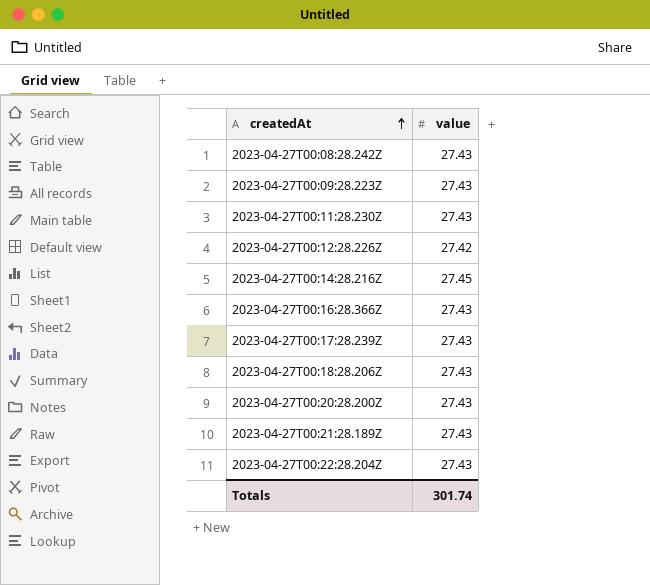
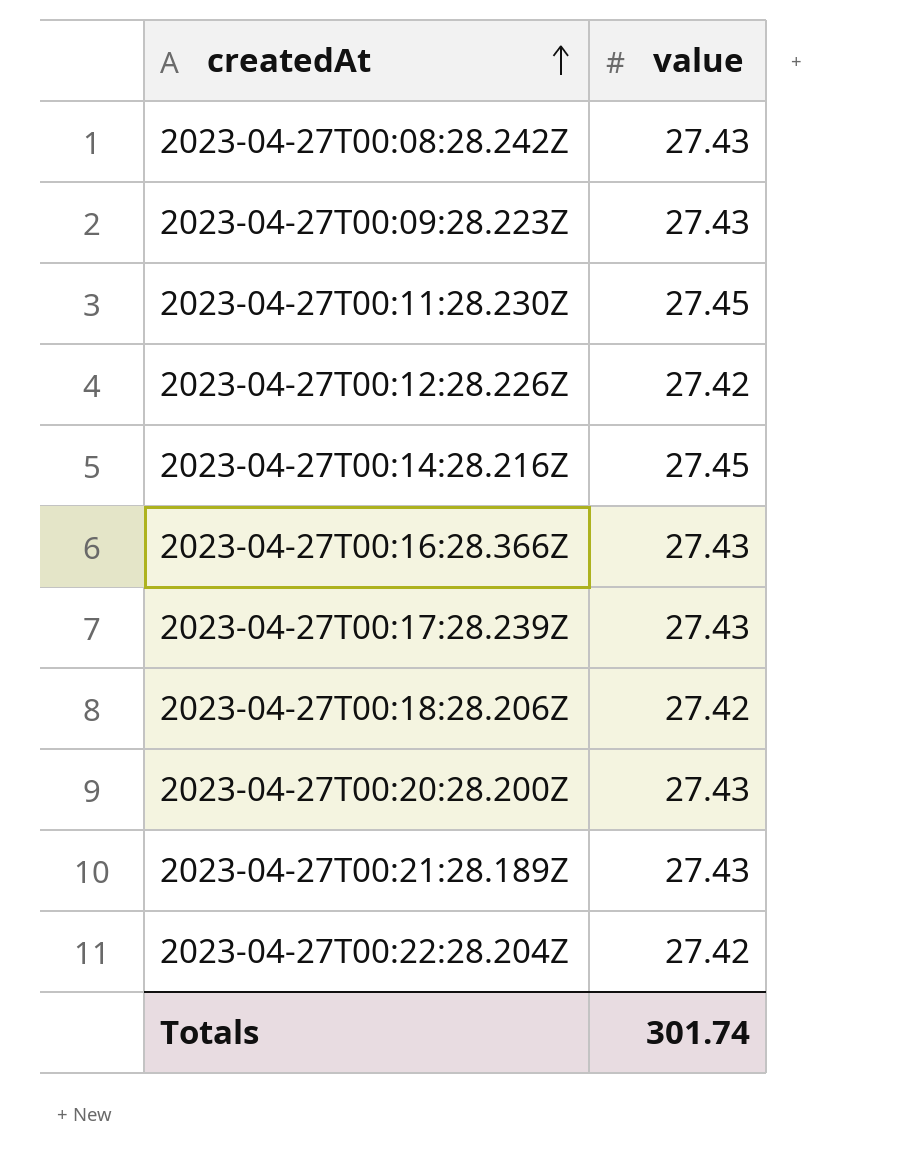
2023-04-27T00:11:28.230Z | value: 27.43 -> 27.45
2023-04-27T00:18:28.206Z | value: 27.43 -> 27.42
2023-04-27T00:22:28.204Z | value: 27.43 -> 27.42

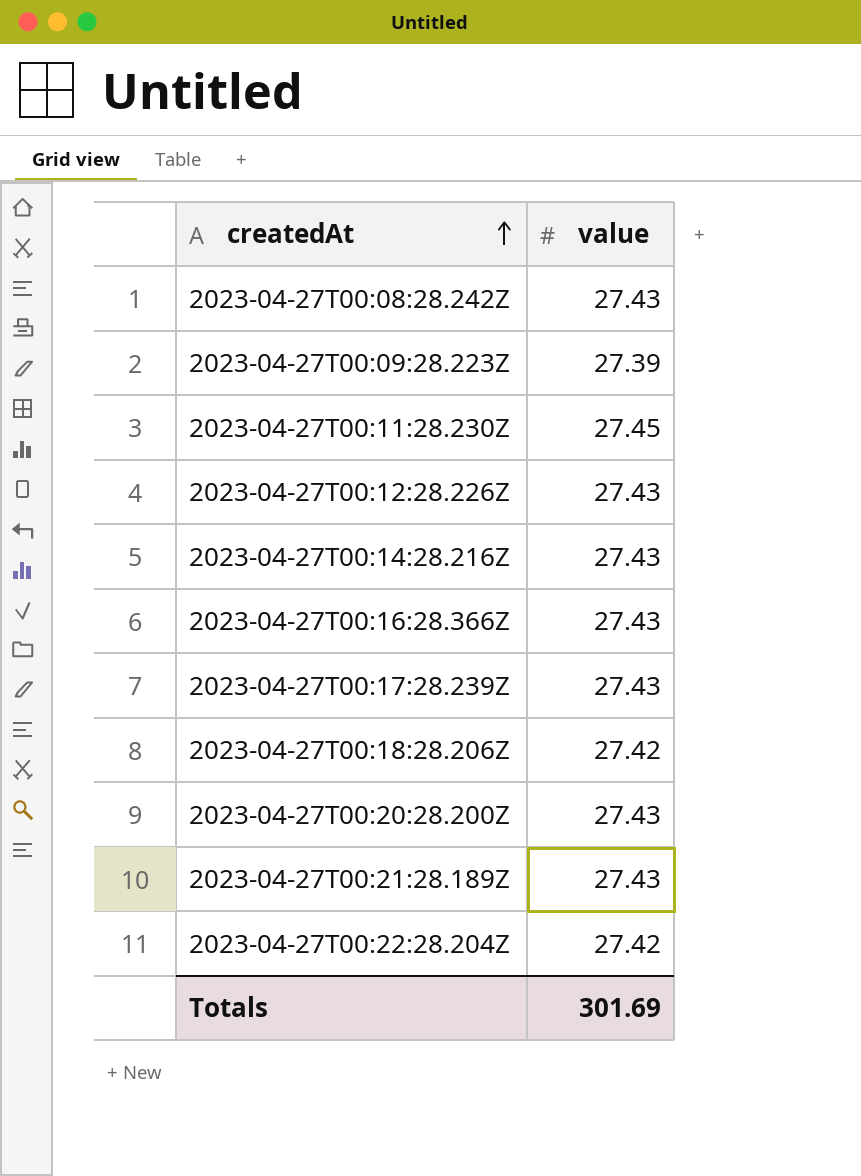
2023-04-27T00:09:28.223Z | value: 27.43 -> 27.39
2023-04-27T00:12:28.226Z | value: 27.42 -> 27.43
2023-04-27T00:14:28.216Z | value: 27.45 -> 27.43
Totals | value: 301.74 -> 301.69

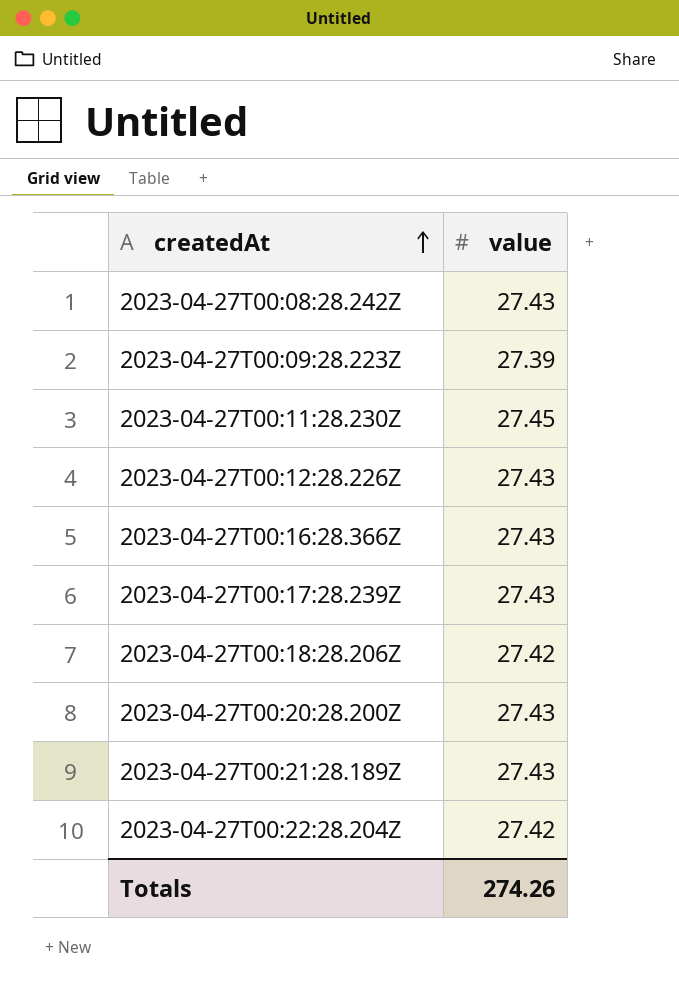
row 2023-04-27T00:14:28.216Z: 27.43 -> none
Totals | value: 301.69 -> 274.26

